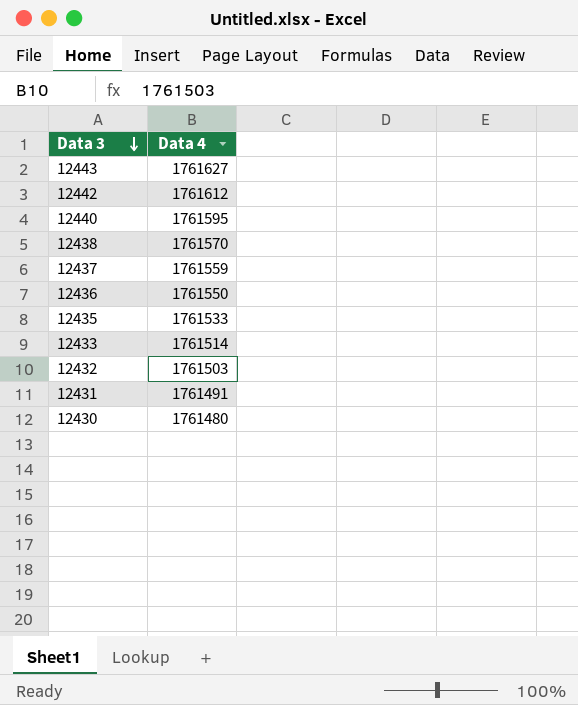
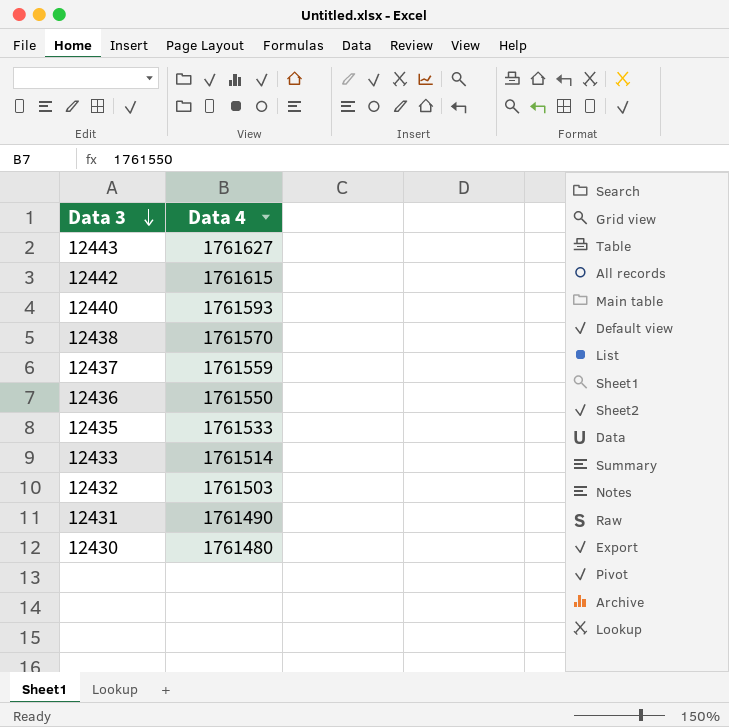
12442 | Data 4: 1761612 -> 1761615
12440 | Data 4: 1761595 -> 1761593
12431 | Data 4: 1761491 -> 1761490

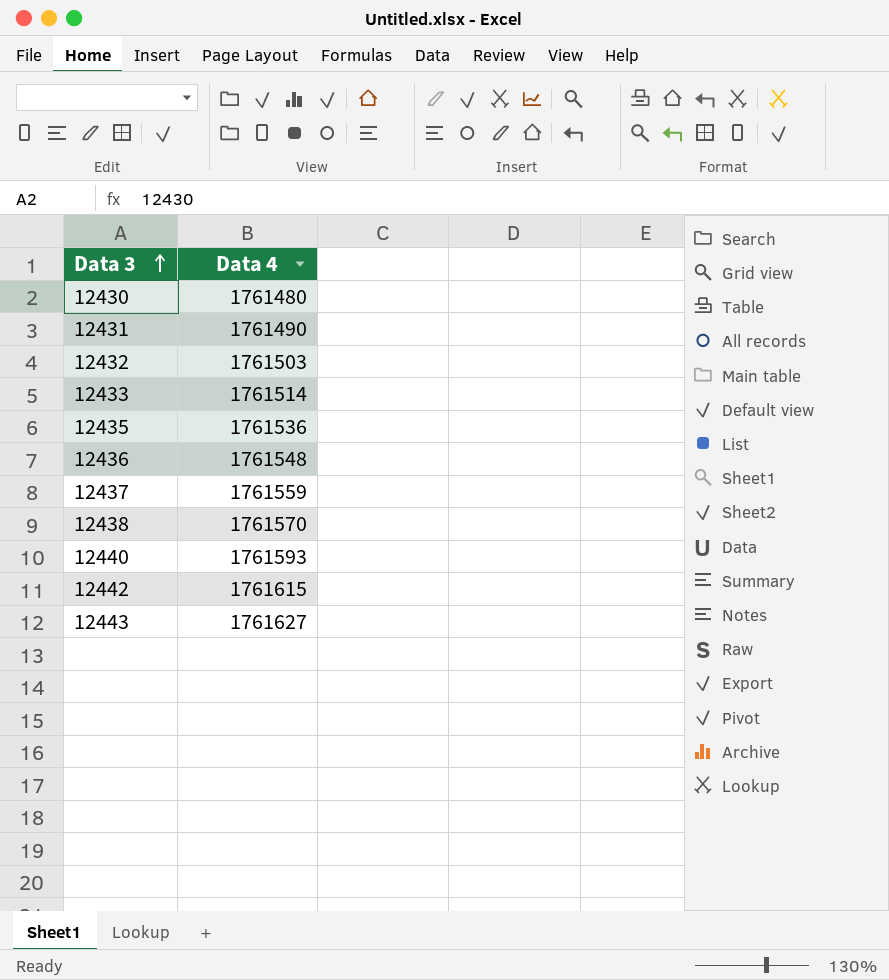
row order: Data 3 descending -> Data 3 ascending
12435 | Data 4: 1761533 -> 1761536
12436 | Data 4: 1761550 -> 1761548

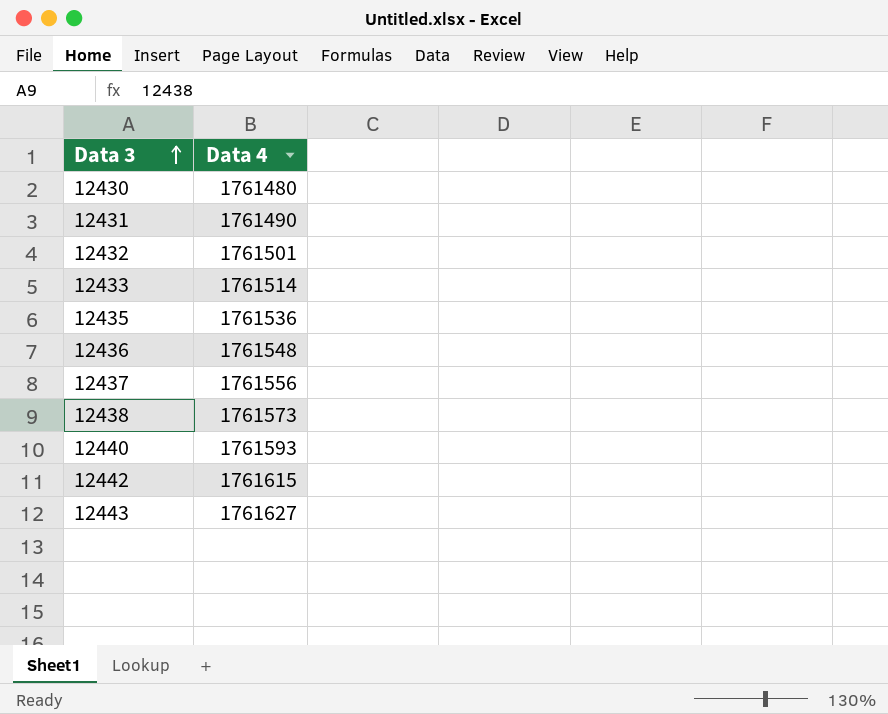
12432 | Data 4: 1761503 -> 1761501
12437 | Data 4: 1761559 -> 1761556
12438 | Data 4: 1761570 -> 1761573

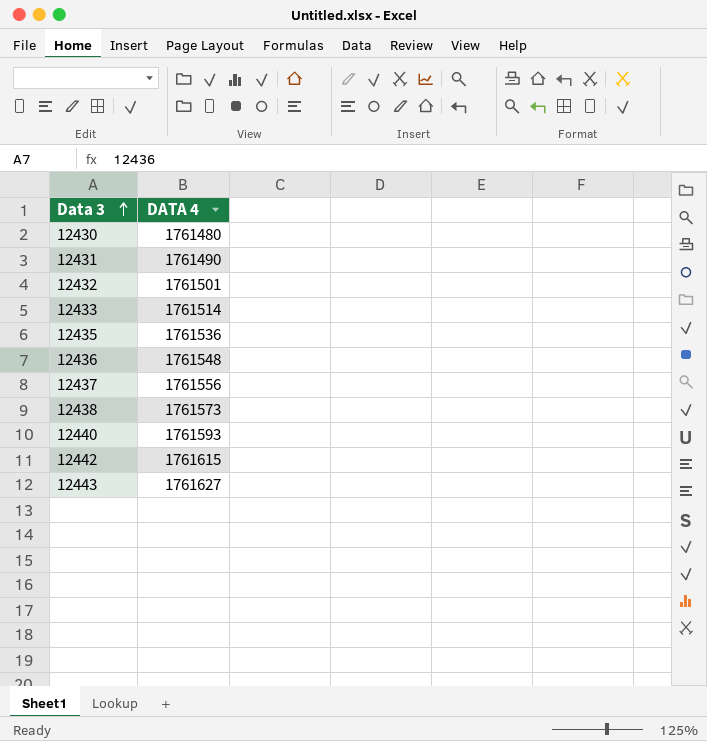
column name: Data 4 -> DATA 4

